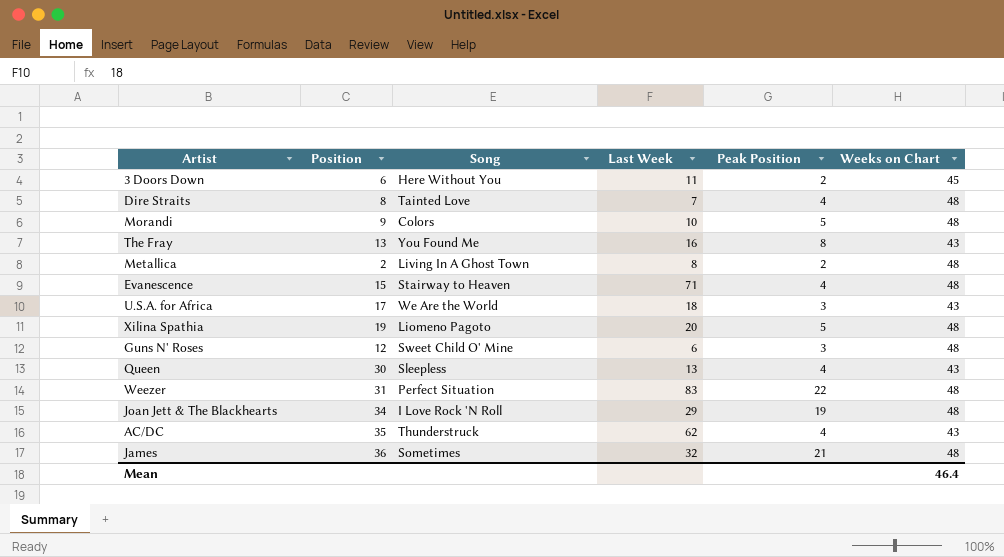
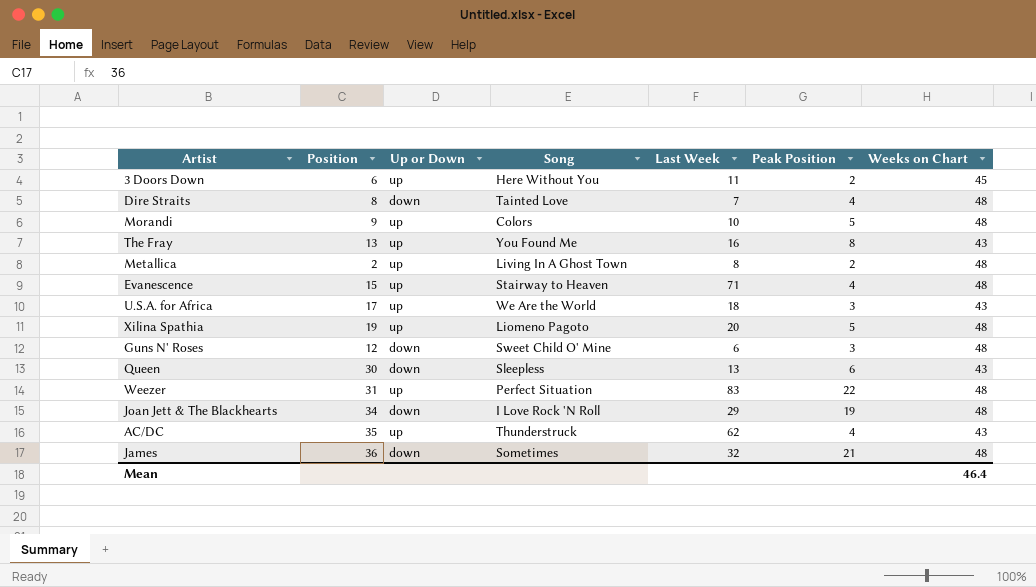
column Up or Down | position: none -> 3
Queen | Peak Position: 4 -> 6

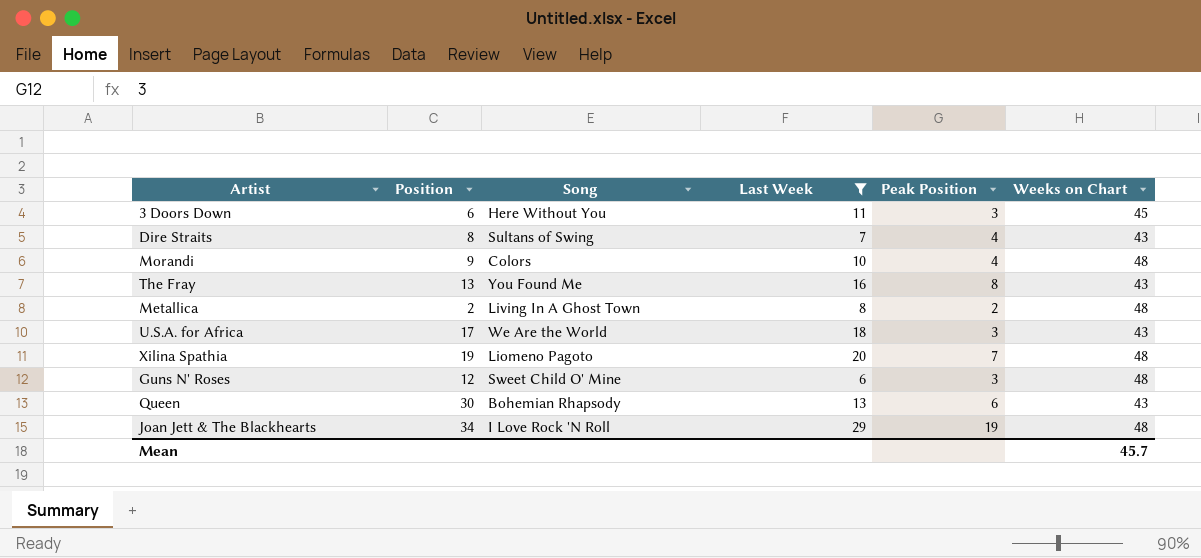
filter: none -> Last Week <= 29
column Up or Down | position: 3 -> none
3 Doors Down | Peak Position: 2 -> 3
Dire Straits | Song: Tainted Love -> Sultans of Swing
Dire Straits | Weeks on Chart: 48 -> 43
Morandi | Peak Position: 5 -> 4
Xilina Spathia | Peak Position: 5 -> 7
Queen | Song: Sleepless -> Bohemian Rhapsody
Mean | Weeks on Chart: 46.4 -> 45.7

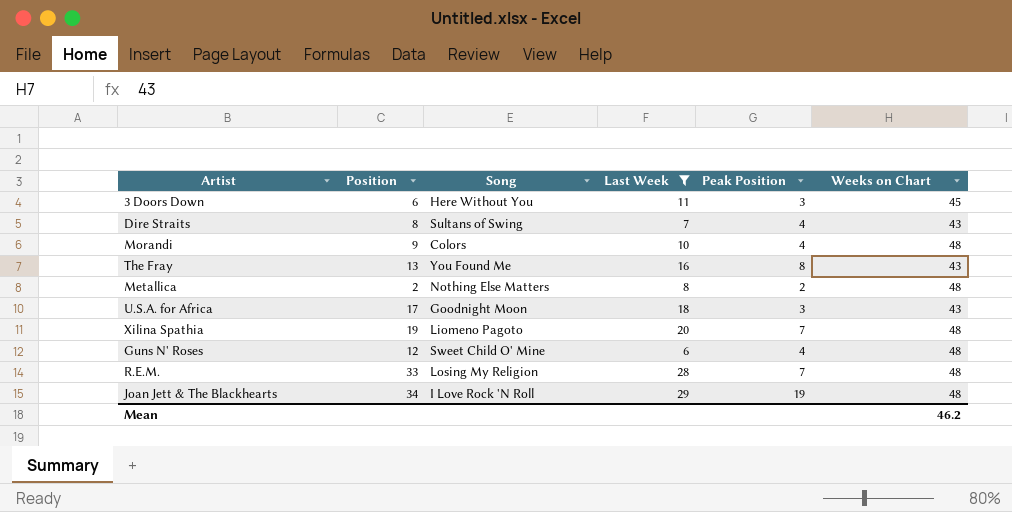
row Queen: 30 | Bohemian Rhapsody | 13 | 6 | 43 -> none
Metallica | Song: Living In A Ghost Town -> Nothing Else Matters
U.S.A. for Africa | Song: We Are the World -> Goodnight Moon
Guns N' Roses | Peak Position: 3 -> 4
row R.E.M.: none -> 33 | Losing My Religion | 28 | 7 | 48
Mean | Weeks on Chart: 45.7 -> 46.2

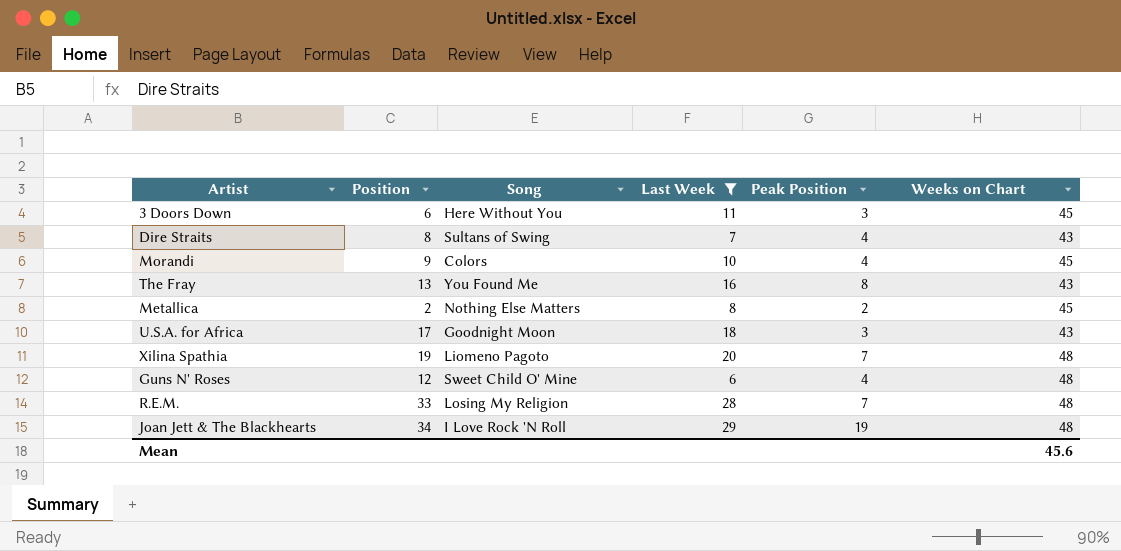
Morandi | Weeks on Chart: 48 -> 45
Metallica | Weeks on Chart: 48 -> 45
Mean | Weeks on Chart: 46.2 -> 45.6

